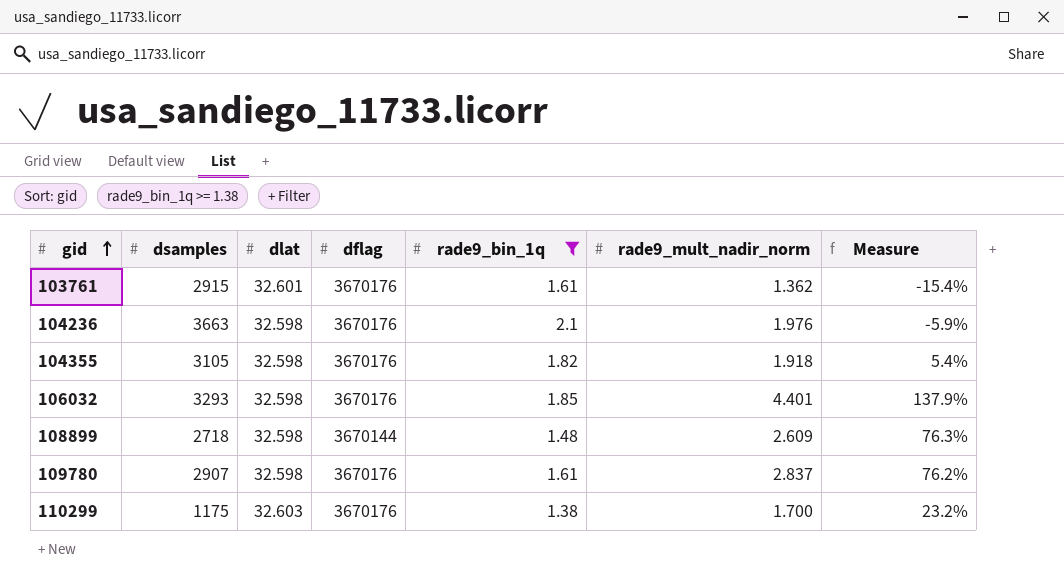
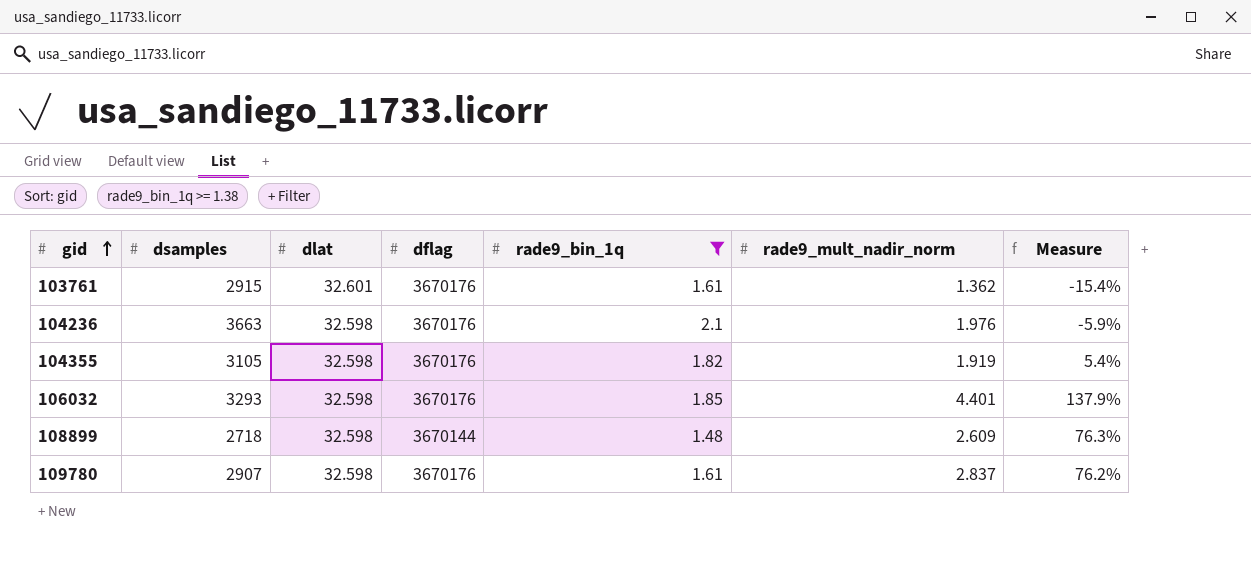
row 110299: 1175 | 32.603 | 3670176 | 1.38 | 1.700 | 23.2% -> none
104355 | rade9_mult_nadir_norm: 1.918 -> 1.919

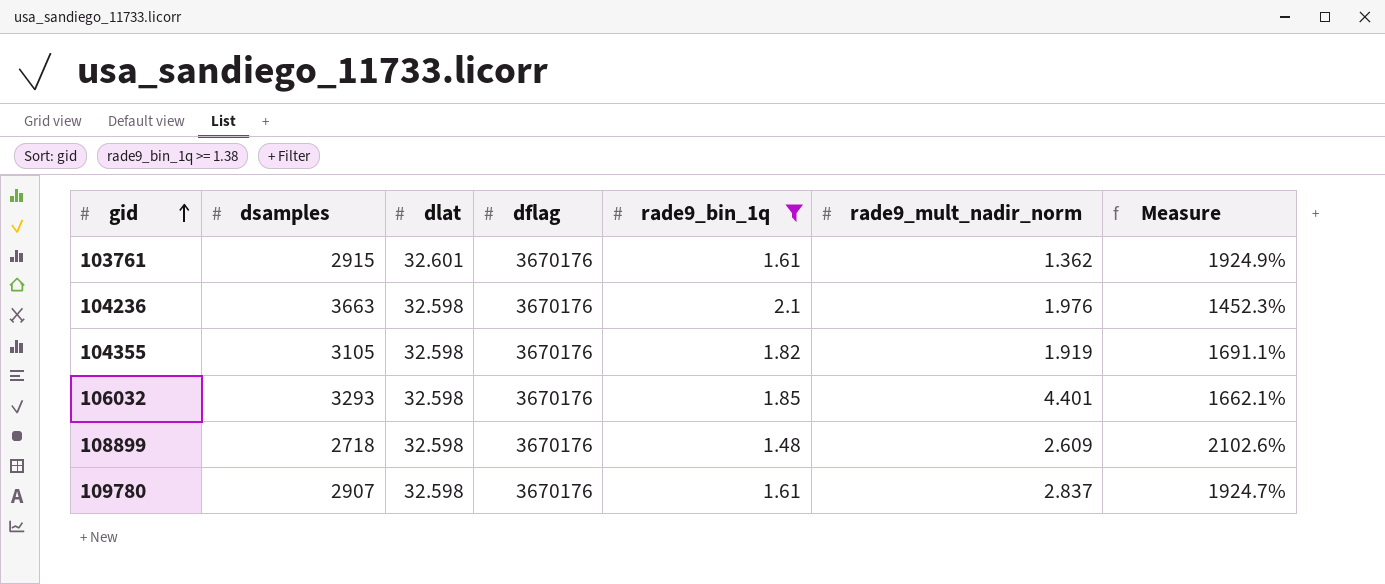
column Measure | formula: ([rade9_mult_nadir_norm] - [rade9_bin_1q]) / [rade9_bin_1q] -> ([dlat] - [rade9_bin_1q]) / [rade9_bin_1q]
108899 | dflag: 3670144 -> 3670176

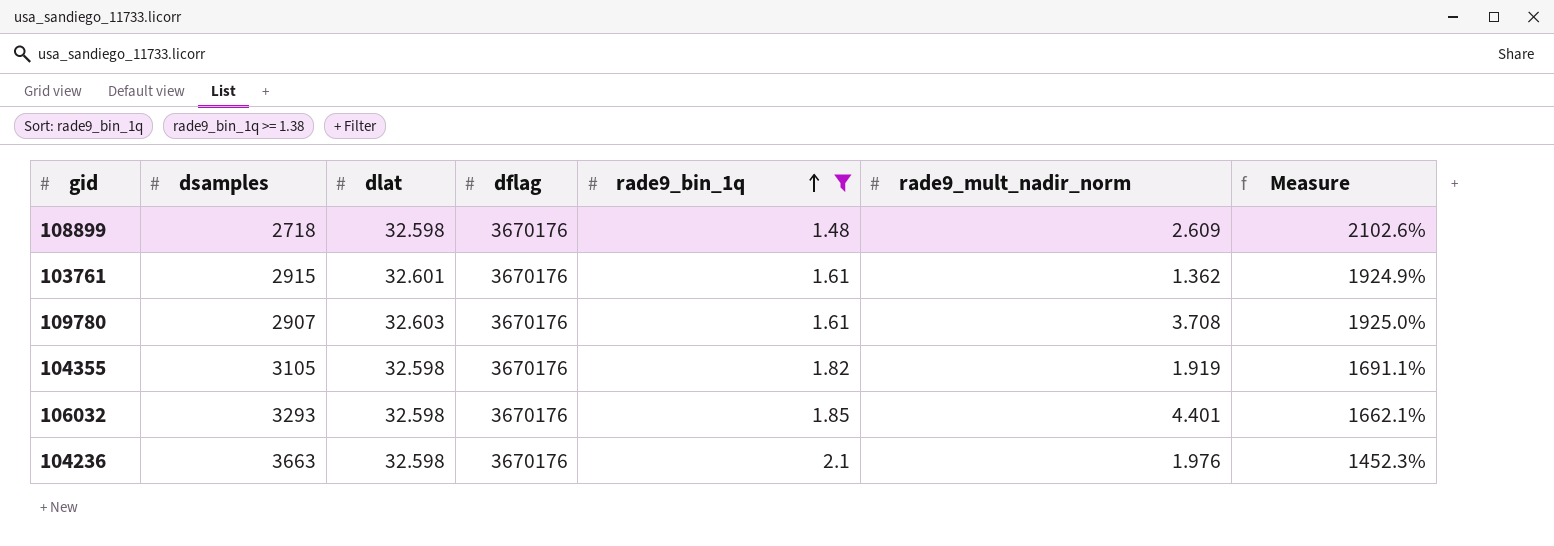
row order: gid ascending -> rade9_bin_1q ascending
109780 | dlat: 32.598 -> 32.603
109780 | rade9_mult_nadir_norm: 2.837 -> 3.708
109780 | Measure: 1924.7% -> 1925.0%

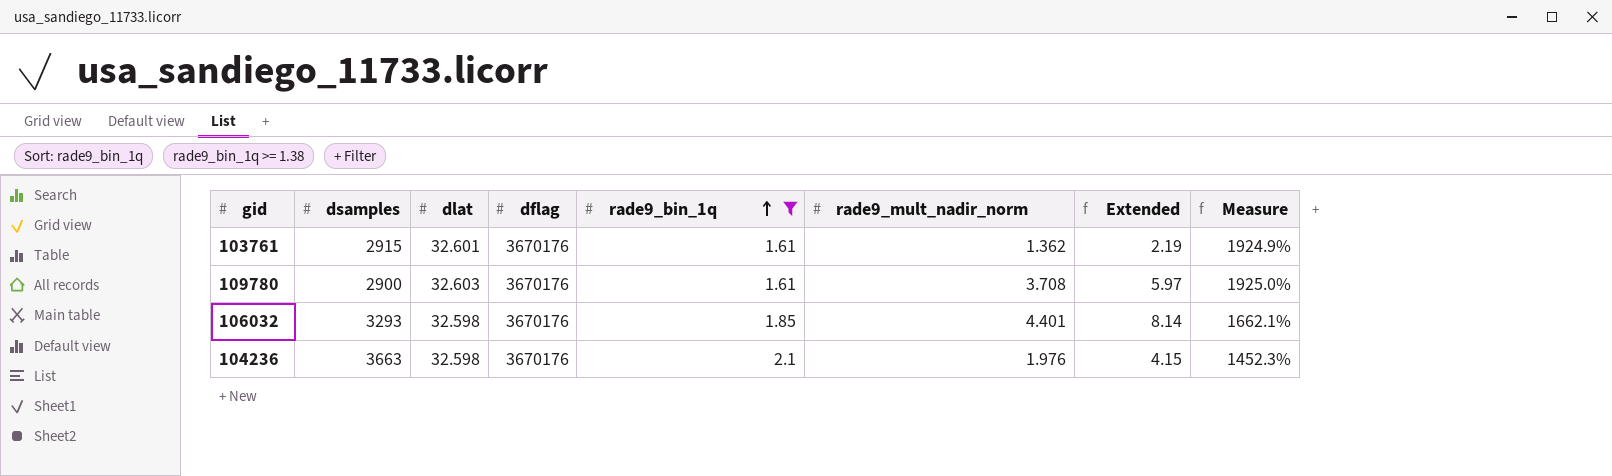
column Extended | formula: none -> [rade9_bin_1q] * [rade9_mult_nadir_norm]
row 108899: 2718 | 32.598 | 3670176 | 1.48 | 2.609 | 2102.6% -> none
row 104355: 3105 | 32.598 | 3670176 | 1.82 | 1.919 | 1691.1% -> none
109780 | dsamples: 2907 -> 2900

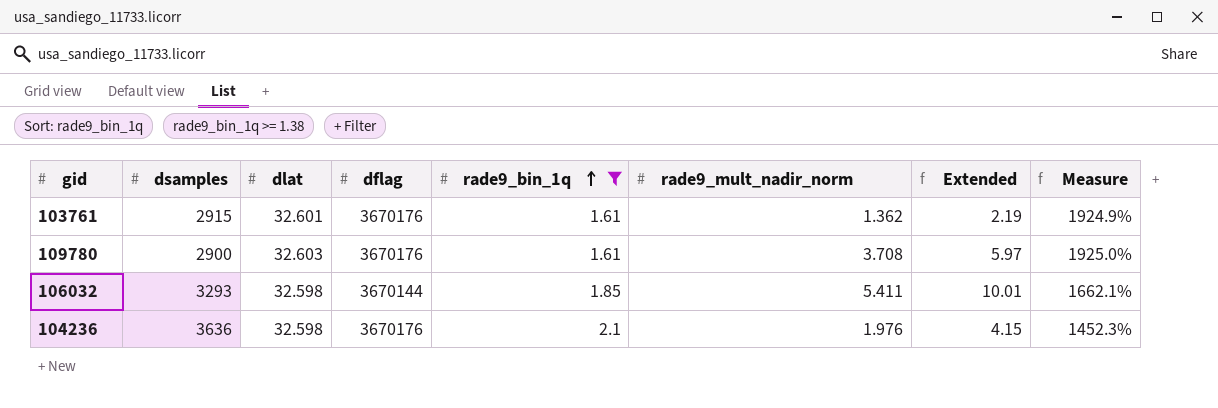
106032 | dflag: 3670176 -> 3670144
106032 | rade9_mult_nadir_norm: 4.401 -> 5.411
106032 | Extended: 8.14 -> 10.01
104236 | dsamples: 3663 -> 3636

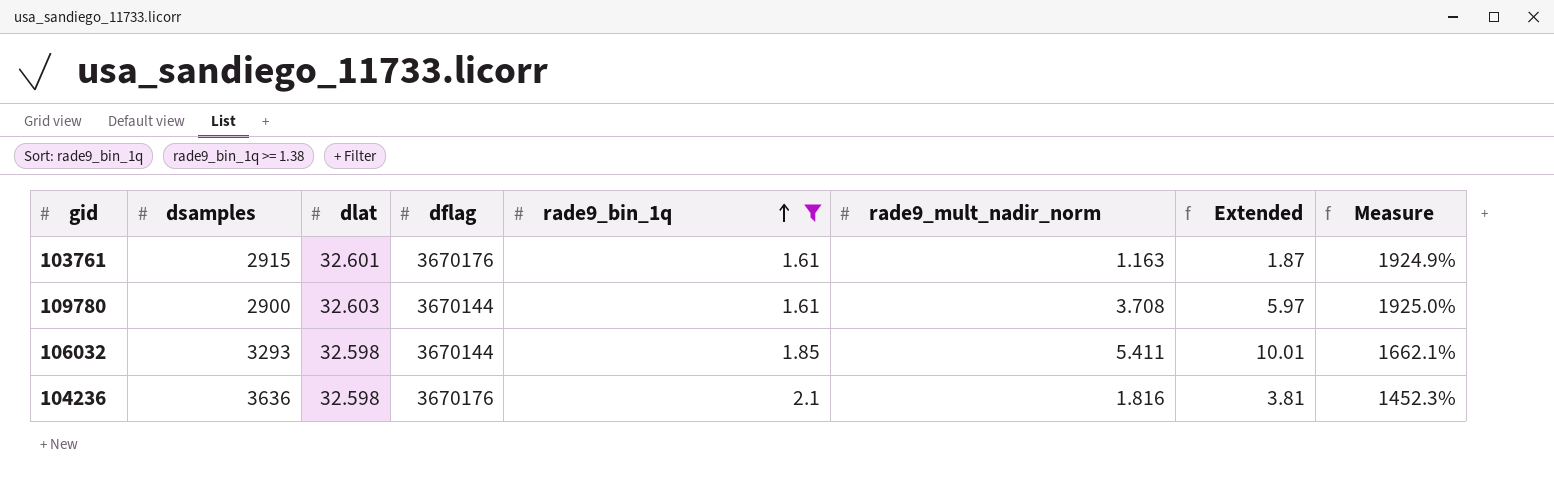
103761 | rade9_mult_nadir_norm: 1.362 -> 1.163
103761 | Extended: 2.19 -> 1.87
109780 | dflag: 3670176 -> 3670144
104236 | rade9_mult_nadir_norm: 1.976 -> 1.816
104236 | Extended: 4.15 -> 3.81

